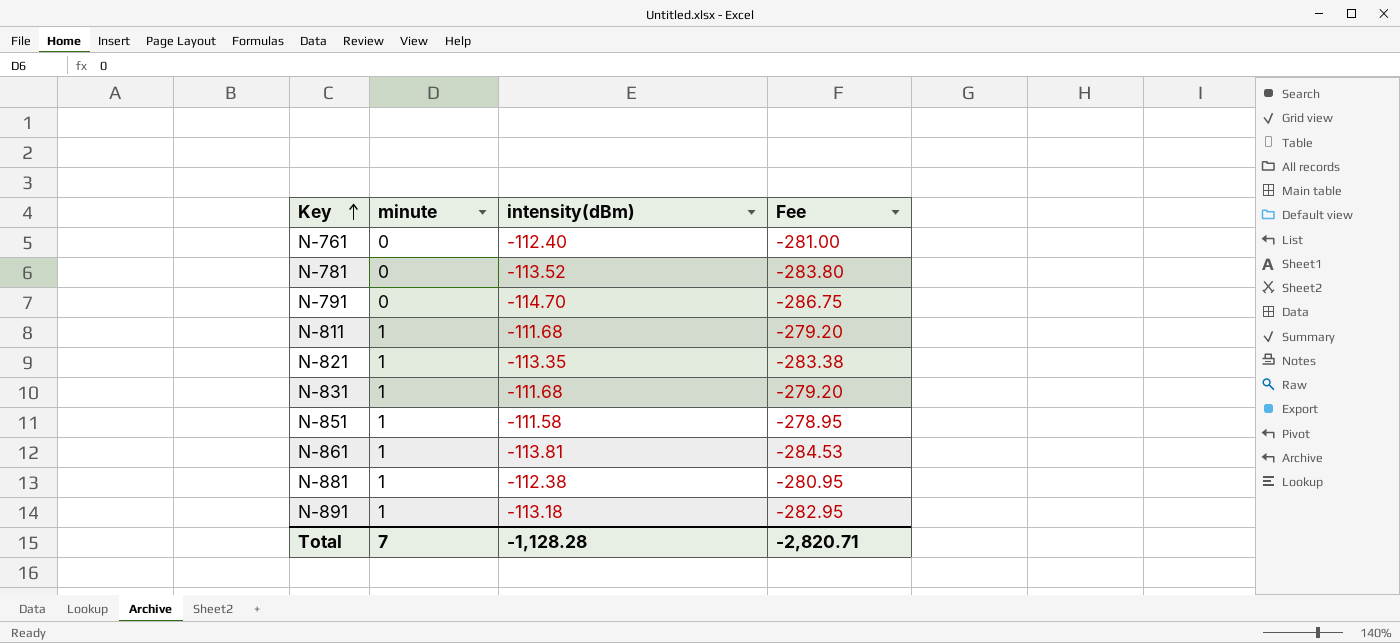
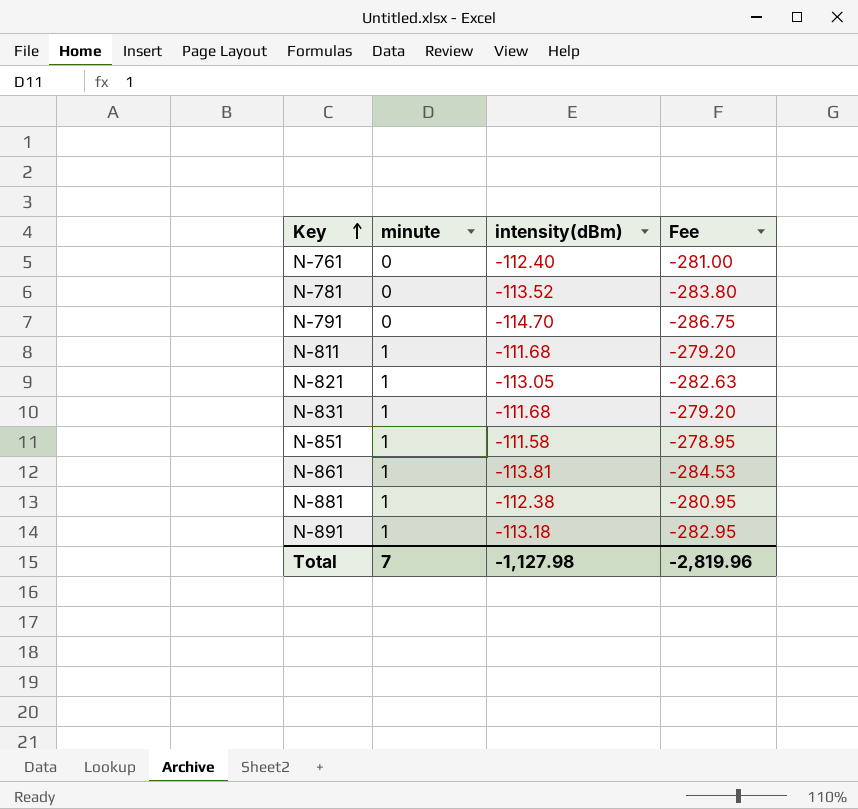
N-821 | intensity(dBm): -113.35 -> -113.05
N-821 | Fee: -283.38 -> -282.63
Total | intensity(dBm): -1,128.28 -> -1,127.98
Total | Fee: -2,820.71 -> -2,819.96

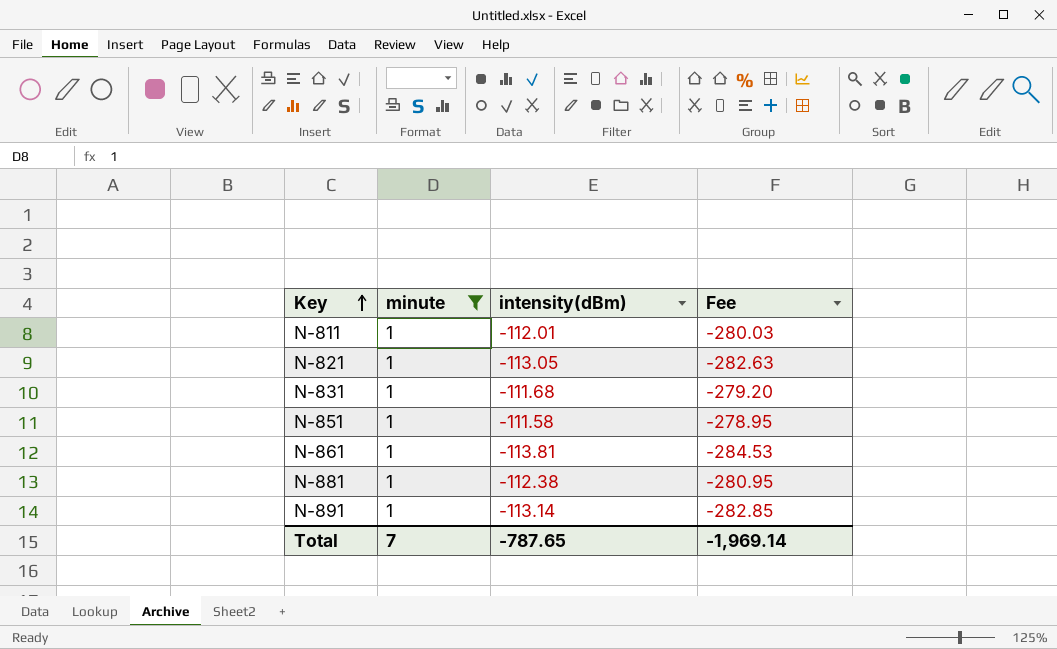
filter: none -> minute = 1
N-811 | intensity(dBm): -111.68 -> -112.01
N-811 | Fee: -279.20 -> -280.03
N-891 | intensity(dBm): -113.18 -> -113.14
N-891 | Fee: -282.95 -> -282.85
Total | intensity(dBm): -1,127.98 -> -787.65
Total | Fee: -2,819.96 -> -1,969.14

